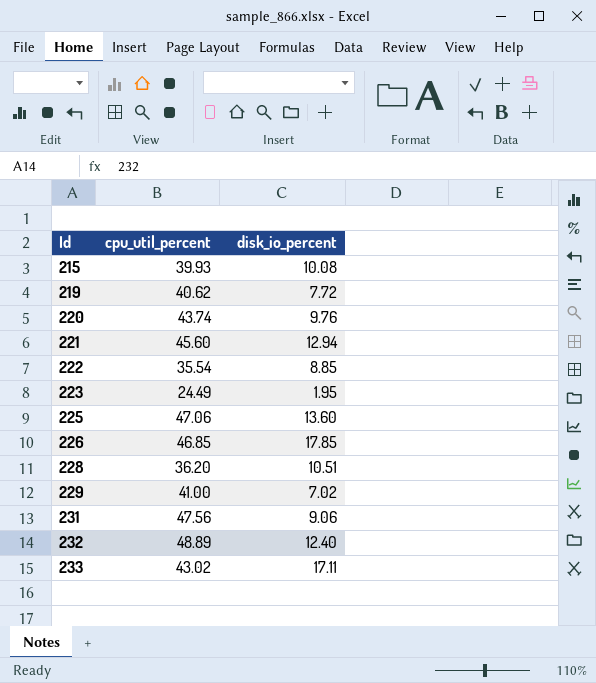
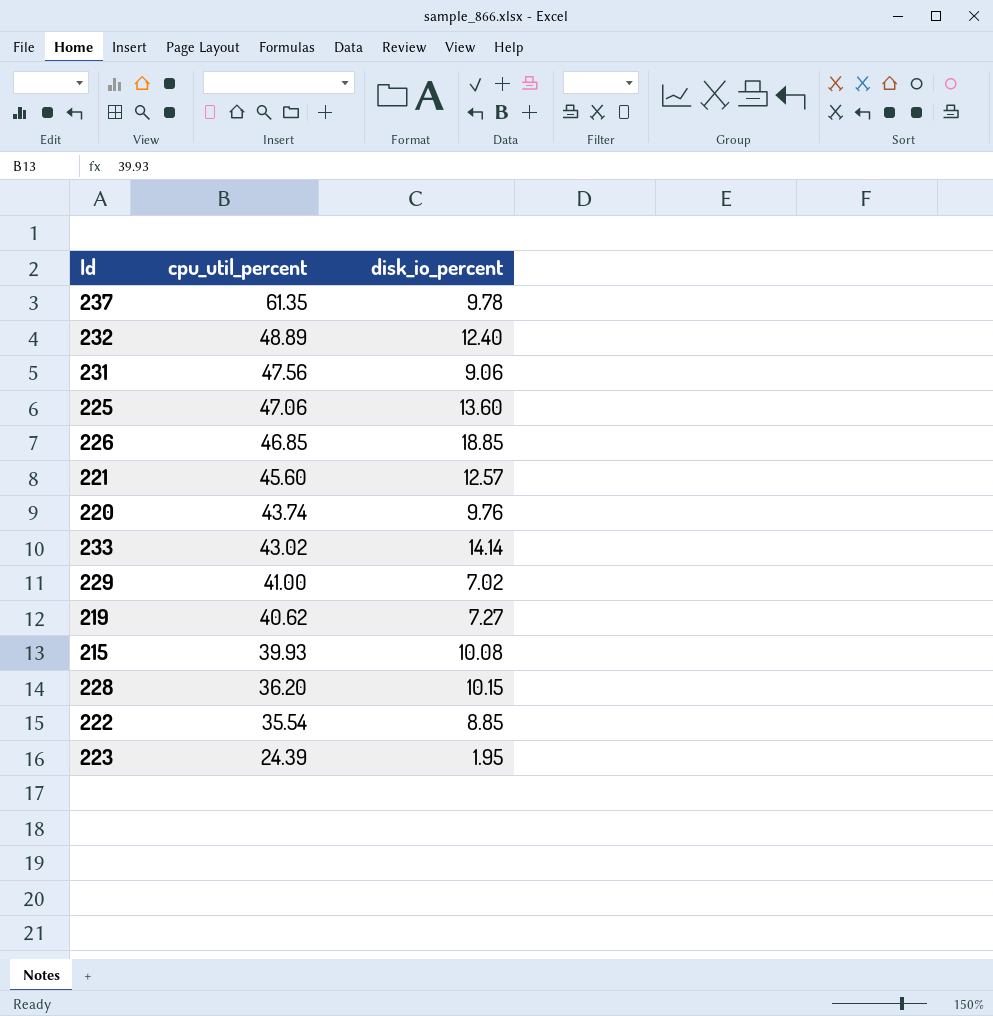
row order: Id ascending -> cpu_util_percent descending
row 237: none -> 61.35 | 9.78
226 | disk_io_percent: 17.85 -> 18.85
221 | disk_io_percent: 12.94 -> 12.57
233 | disk_io_percent: 17.11 -> 14.14
219 | disk_io_percent: 7.72 -> 7.27
228 | disk_io_percent: 10.51 -> 10.15
223 | cpu_util_percent: 24.49 -> 24.39

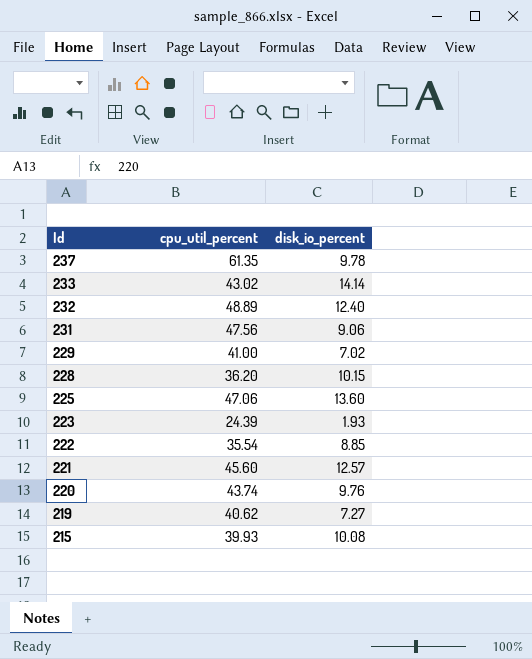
row order: cpu_util_percent descending -> Id descending
row 226: 46.85 | 18.85 -> none
223 | disk_io_percent: 1.95 -> 1.93

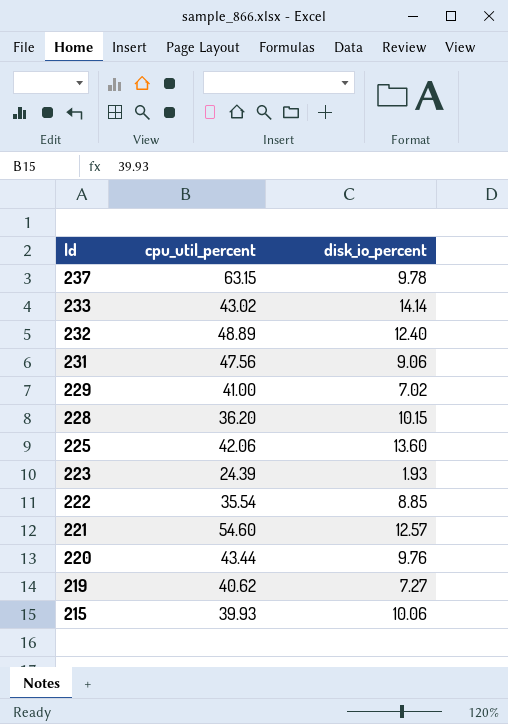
237 | cpu_util_percent: 61.35 -> 63.15
225 | cpu_util_percent: 47.06 -> 42.06
221 | cpu_util_percent: 45.60 -> 54.60
220 | cpu_util_percent: 43.74 -> 43.44
215 | disk_io_percent: 10.08 -> 10.06

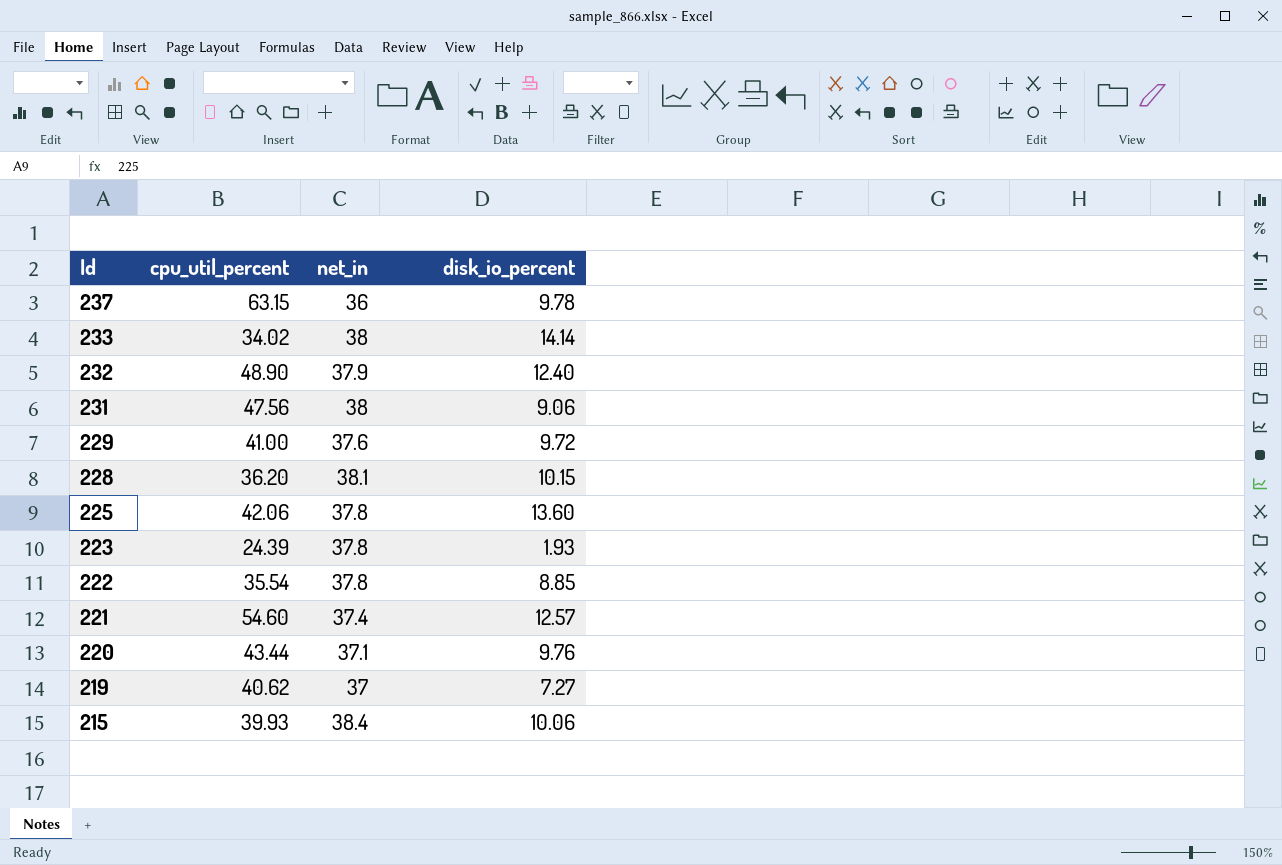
column net_in | position: none -> 3
233 | cpu_util_percent: 43.02 -> 34.02
232 | cpu_util_percent: 48.89 -> 48.90
229 | disk_io_percent: 7.02 -> 9.72

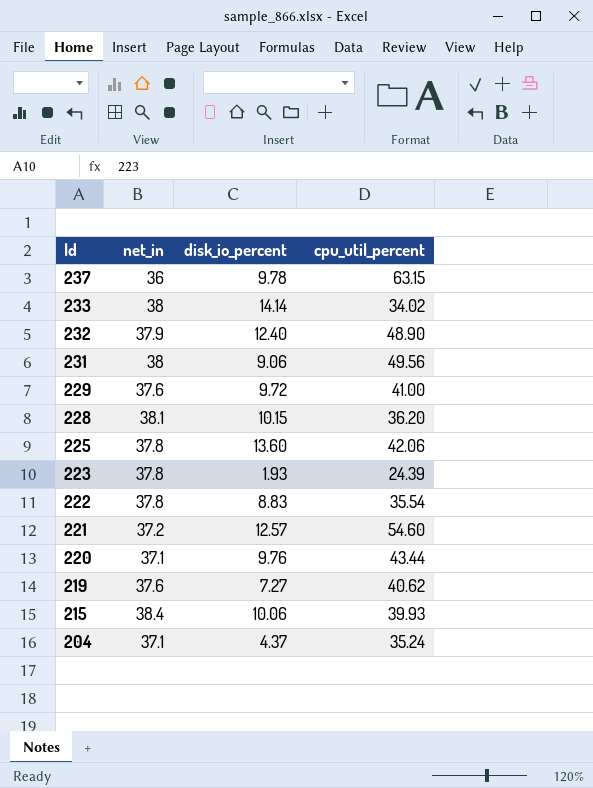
column cpu_util_percent | position: 2 -> 4
231 | cpu_util_percent: 47.56 -> 49.56
222 | disk_io_percent: 8.85 -> 8.83
221 | net_in: 37.4 -> 37.2
219 | net_in: 37 -> 37.6
row 204: none -> 37.1 | 4.37 | 35.24

